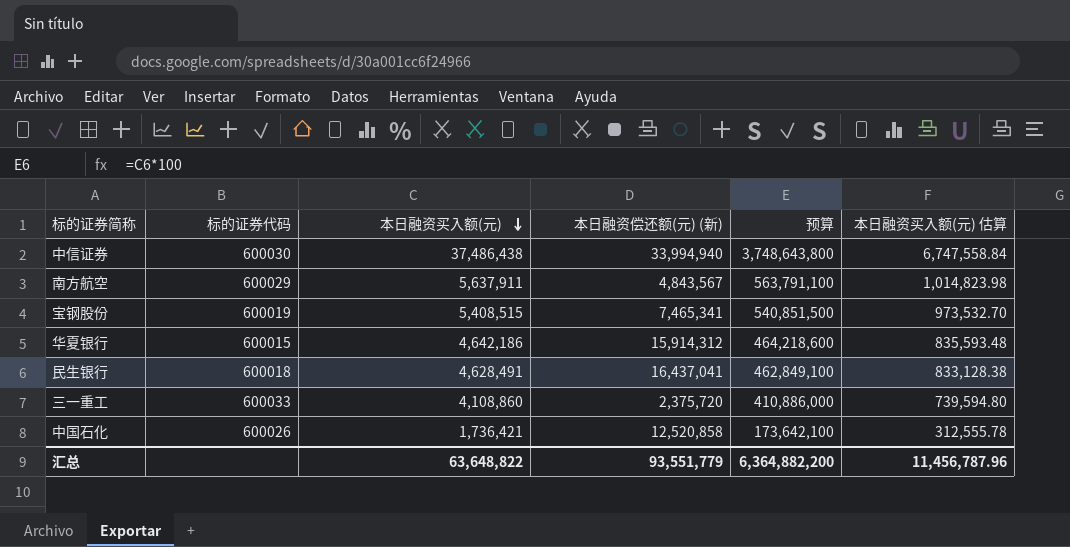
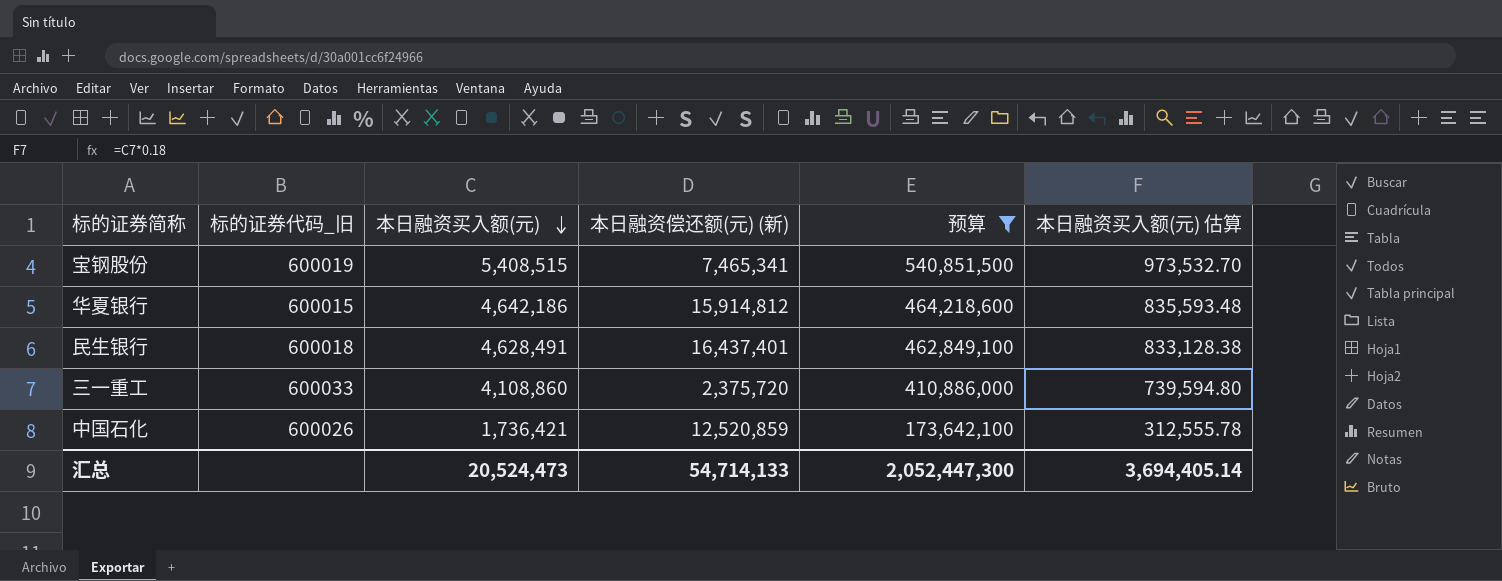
filter: none -> 预算 <= 540,851,500
column name: 标的证券代码 -> 标的证券代码_旧
华夏银行 | 本日融资偿还额(元) (新): 15,914,312 -> 15,914,812
民生银行 | 本日融资偿还额(元) (新): 16,437,041 -> 16,437,401
中国石化 | 本日融资偿还额(元) (新): 12,520,858 -> 12,520,859
汇总 | 本日融资买入额(元): 63,648,822 -> 20,524,473
汇总 | 本日融资偿还额(元) (新): 93,551,779 -> 54,714,133
汇总 | 预算: 6,364,882,200 -> 2,052,447,300
汇总 | 本日融资买入额(元) 估算: 11,456,787.96 -> 3,694,405.14

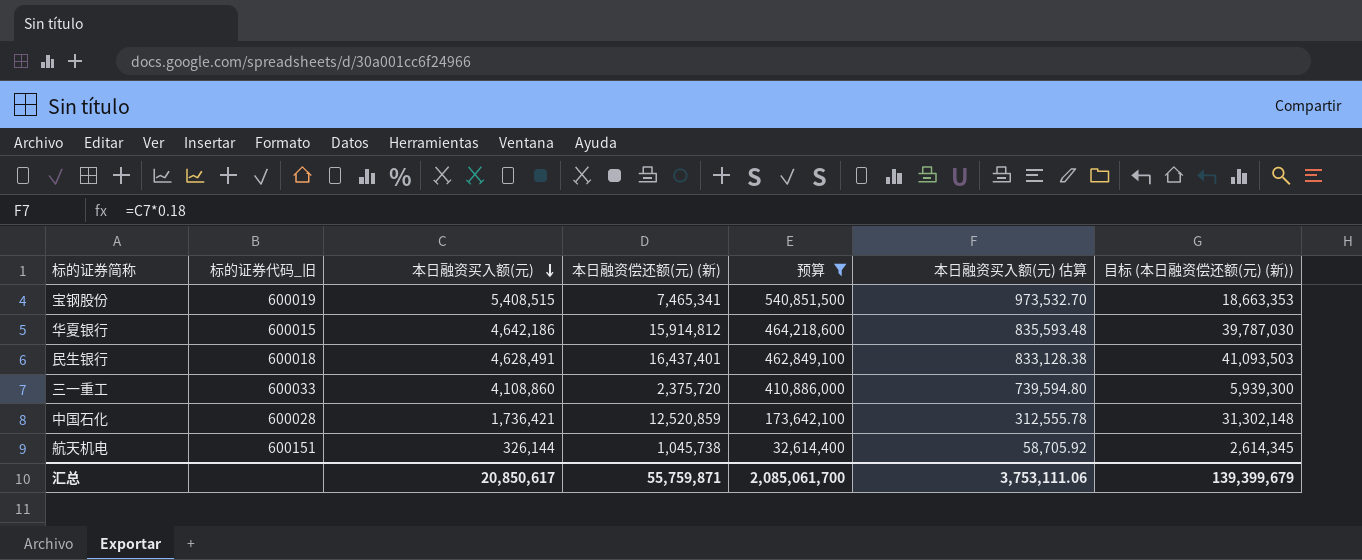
column 目标 (本日融资偿还额(元) (新)) | formula: none -> [本日融资偿还额(元) (新)] * 2.5
中国石化 | 标的证券代码_旧: 600026 -> 600028
row 航天机电: none -> 600151 | 326,144 | 1,045,738 | 32,614,400 | 58,705.92 | 2,614,345
汇总 | 本日融资买入额(元): 20,524,473 -> 20,850,617
汇总 | 本日融资偿还额(元) (新): 54,714,133 -> 55,759,871
汇总 | 预算: 2,052,447,300 -> 2,085,061,700
汇总 | 本日融资买入额(元) 估算: 3,694,405.14 -> 3,753,111.06

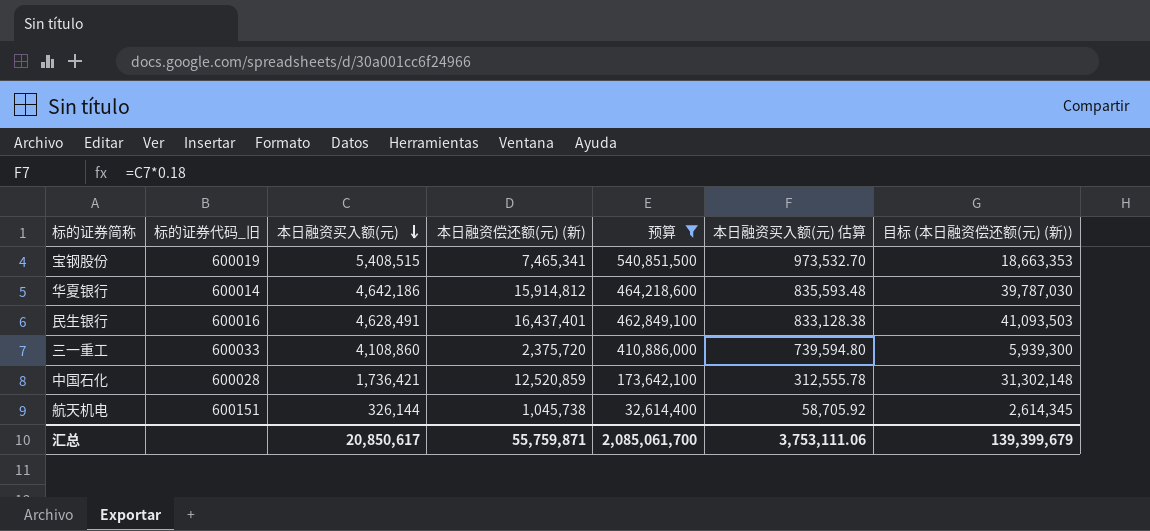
华夏银行 | 标的证券代码_旧: 600015 -> 600014
民生银行 | 标的证券代码_旧: 600018 -> 600016

